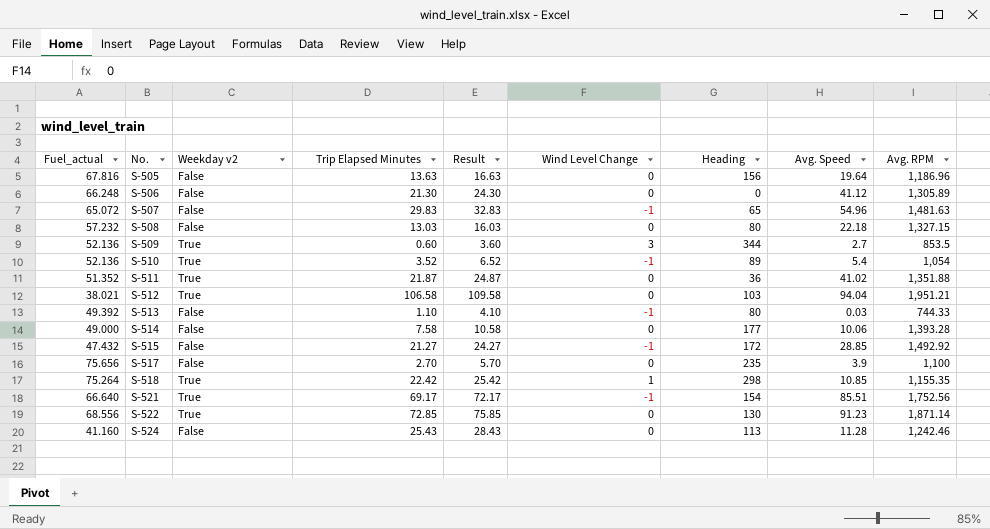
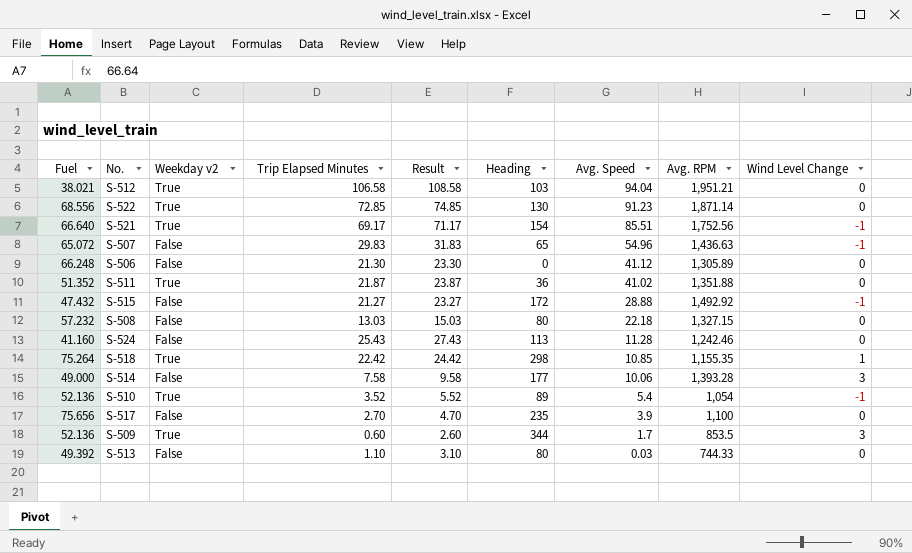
row order: No. ascending -> Avg. Speed descending
column name: Fuel_actual -> Fuel
column Result | formula: [Trip Elapsed Minutes] + 3 -> [Trip Elapsed Minutes] + 2
column Wind Level Change | position: 6 -> 9
row S-505: 67.816 | False | 13.63 | 16.63 | 0 | 156 | 19.64 | 1,186.96 -> none
S-507 | Avg. RPM: 1,481.63 -> 1,436.63
S-515 | Avg. Speed: 28.85 -> 28.88
S-514 | Wind Level Change: 0 -> 3
S-509 | Avg. Speed: 2.7 -> 1.7
S-513 | Wind Level Change: -1 -> 0

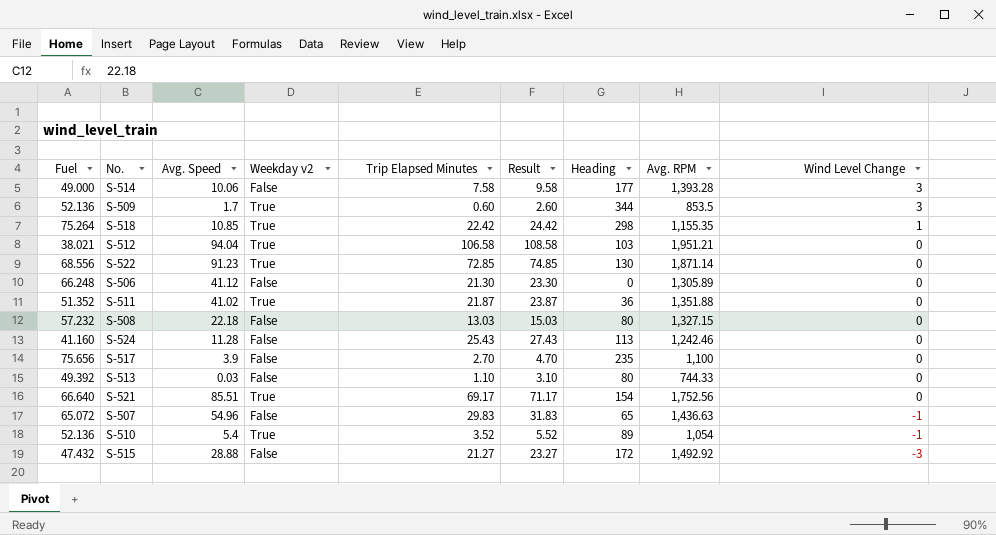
row order: Avg. Speed descending -> Wind Level Change descending
column Avg. Speed | position: 7 -> 3
S-521 | Wind Level Change: -1 -> 0
S-515 | Wind Level Change: -1 -> -3

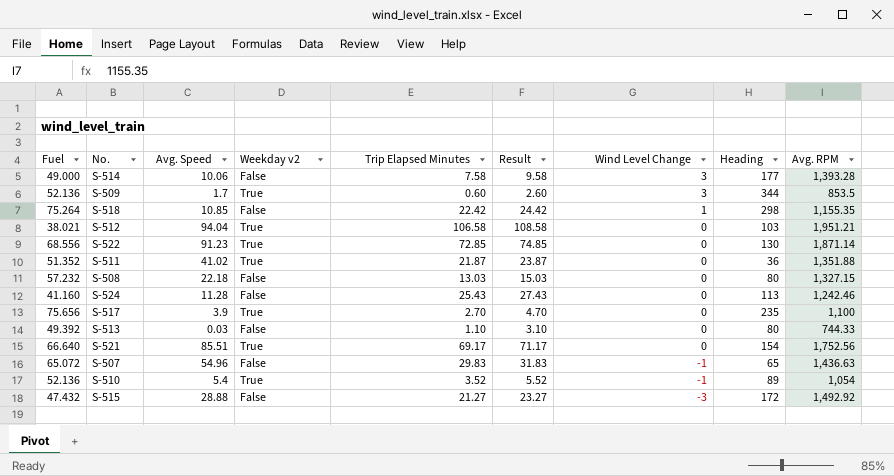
column Wind Level Change | position: 9 -> 7
row S-506: 66.248 | 41.12 | False | 21.30 | 23.30 | 0 | 1,305.89 | 0 -> none
S-518 | Weekday v2: True -> False
S-517 | Weekday v2: False -> True

